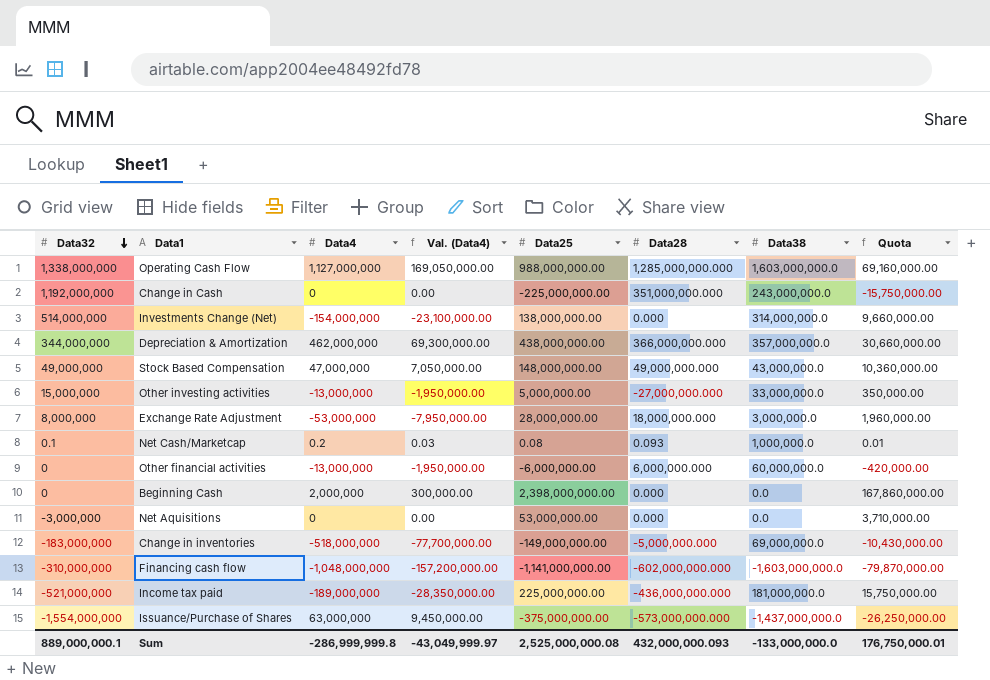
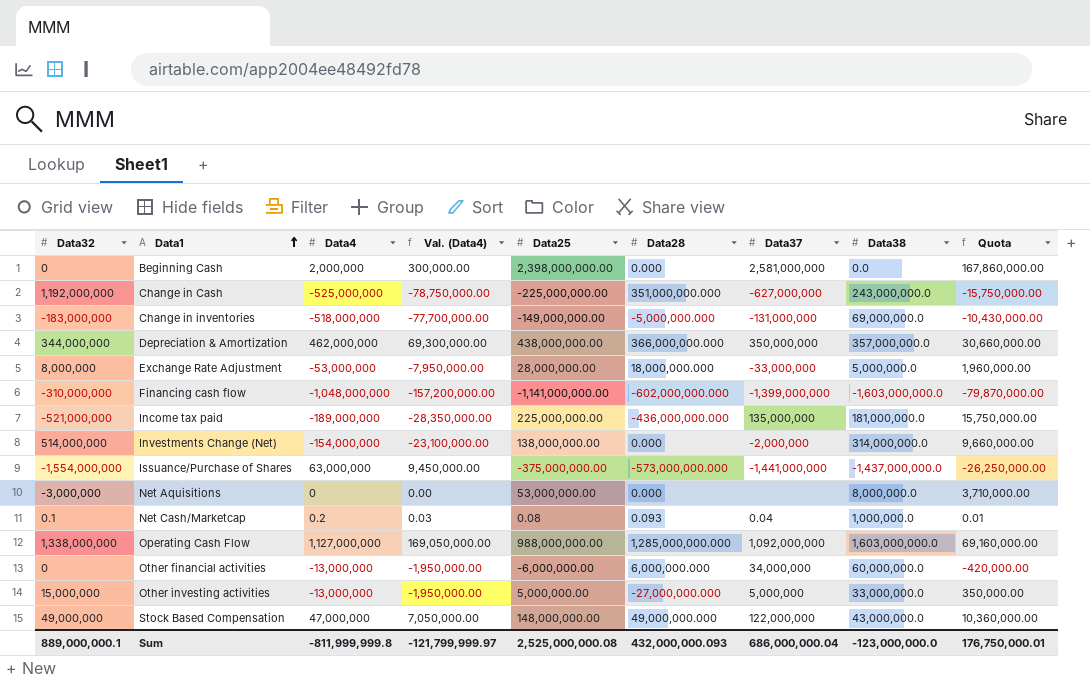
row order: Data32 descending -> Data1 ascending
column Data37 | position: none -> 7
Change in Cash | Data4: 0 -> -525,000,000
Change in Cash | Val. (Data4): 0.00 -> -78,750,000.00
Exchange Rate Adjustment | Data38: 3,000,000.0 -> 5,000,000.0
Net Aquisitions | Data38: 0.0 -> 8,000,000.0
Sum | Data4: -286,999,999.8 -> -811,999,999.8
Sum | Val. (Data4): -43,049,999.97 -> -121,799,999.97
Sum | Data38: -133,000,000.0 -> -123,000,000.0

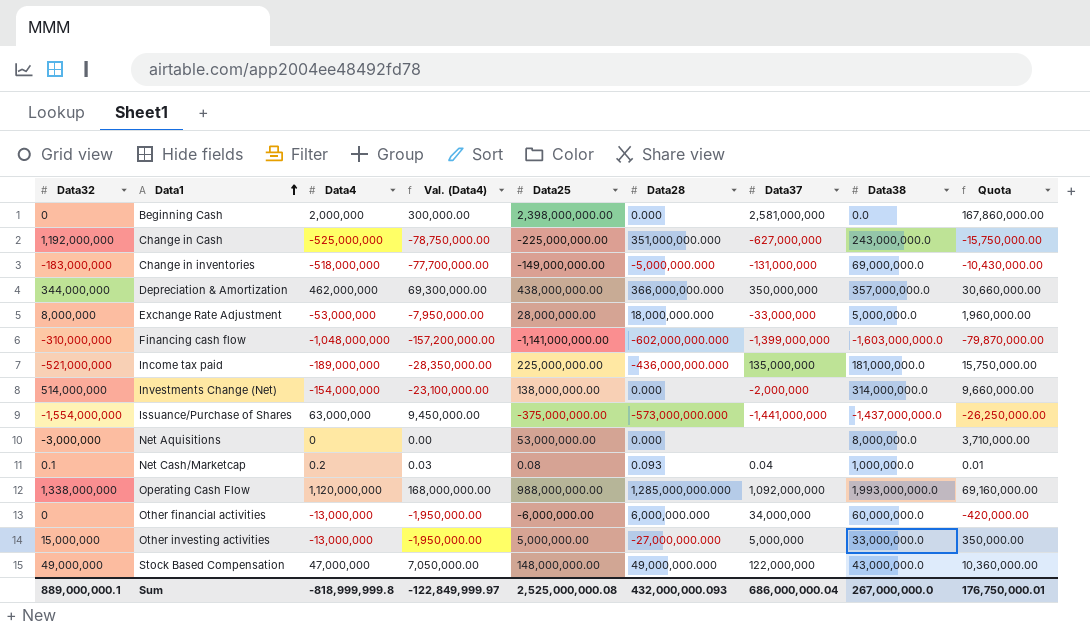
Operating Cash Flow | Data4: 1,127,000,000 -> 1,120,000,000
Operating Cash Flow | Val. (Data4): 169,050,000.00 -> 168,000,000.00
Operating Cash Flow | Data38: 1,603,000,000.0 -> 1,993,000,000.0
Sum | Data4: -811,999,999.8 -> -818,999,999.8
Sum | Val. (Data4): -121,799,999.97 -> -122,849,999.97
Sum | Data38: -123,000,000.0 -> 267,000,000.0

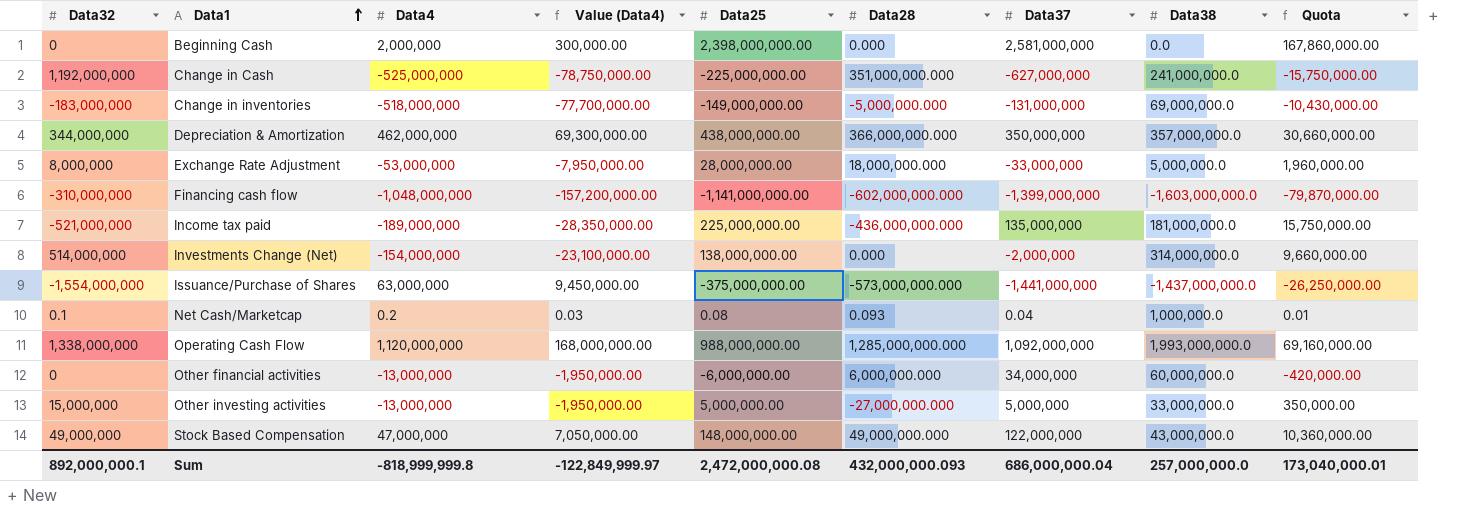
column name: Val. (Data4) -> Value (Data4)
row Net Aquisitions: -3,000,000 | 0 | 0.00 | 53,000,000.00 | 0.000 | none | 8,000,000.0 | 3,710,000.00 -> none
Change in Cash | Data38: 243,000,000.0 -> 241,000,000.0
Sum | Data32: 889,000,000.1 -> 892,000,000.1
Sum | Data25: 2,525,000,000.08 -> 2,472,000,000.08
Sum | Data38: 267,000,000.0 -> 257,000,000.0
Sum | Quota: 176,750,000.01 -> 173,040,000.01

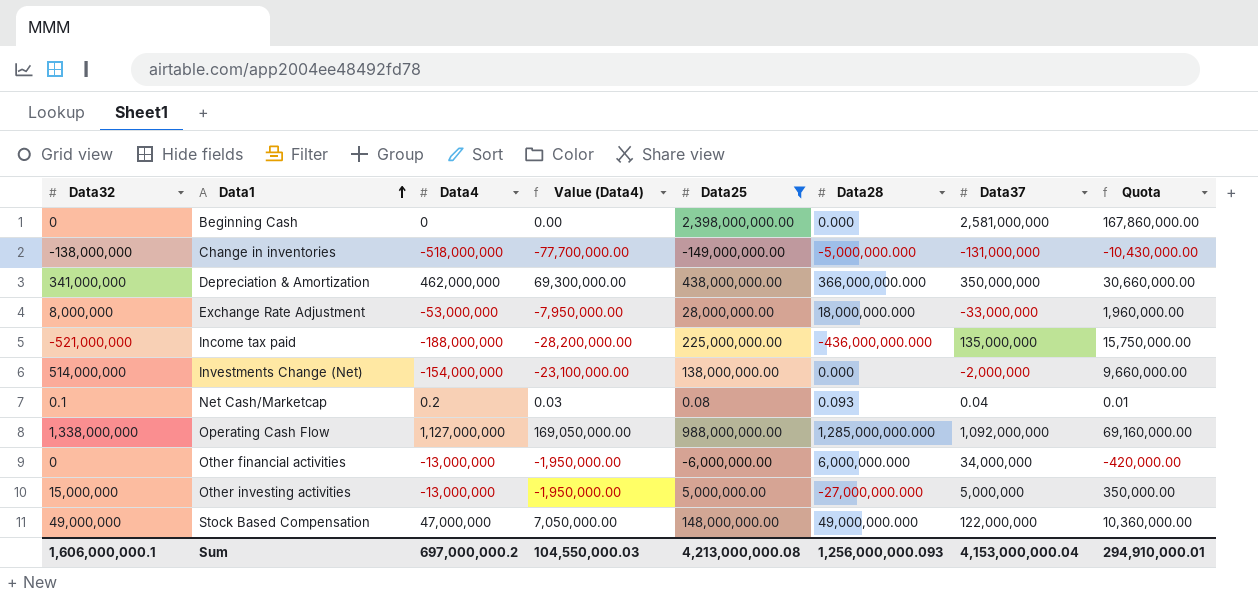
filter: none -> Data25 >= -149,000,000.00
column Data38 | position: 8 -> none
Beginning Cash | Data4: 2,000,000 -> 0
Beginning Cash | Value (Data4): 300,000.00 -> 0.00
Change in inventories | Data32: -183,000,000 -> -138,000,000
Depreciation & Amortization | Data32: 344,000,000 -> 341,000,000
Income tax paid | Data4: -189,000,000 -> -188,000,000
Income tax paid | Value (Data4): -28,350,000.00 -> -28,200,000.00
Operating Cash Flow | Data4: 1,120,000,000 -> 1,127,000,000
Operating Cash Flow | Value (Data4): 168,000,000.00 -> 169,050,000.00
Sum | Data32: 892,000,000.1 -> 1,606,000,000.1
Sum | Data4: -818,999,999.8 -> 697,000,000.2
Sum | Value (Data4): -122,849,999.97 -> 104,550,000.03
Sum | Data25: 2,472,000,000.08 -> 4,213,000,000.08
Sum | Data28: 432,000,000.093 -> 1,256,000,000.093
Sum | Data37: 686,000,000.04 -> 4,153,000,000.04
Sum | Quota: 173,040,000.01 -> 294,910,000.01

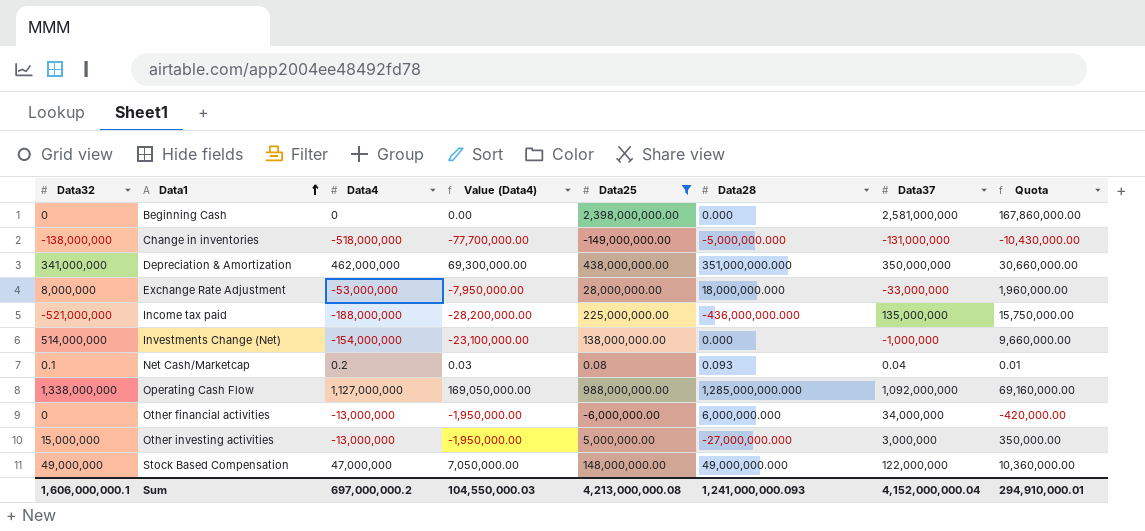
Depreciation & Amortization | Data28: 366,000,000.000 -> 351,000,000.000
Investments Change (Net) | Data37: -2,000,000 -> -1,000,000
Other investing activities | Data37: 5,000,000 -> 3,000,000
Sum | Data28: 1,256,000,000.093 -> 1,241,000,000.093
Sum | Data37: 4,153,000,000.04 -> 4,152,000,000.04

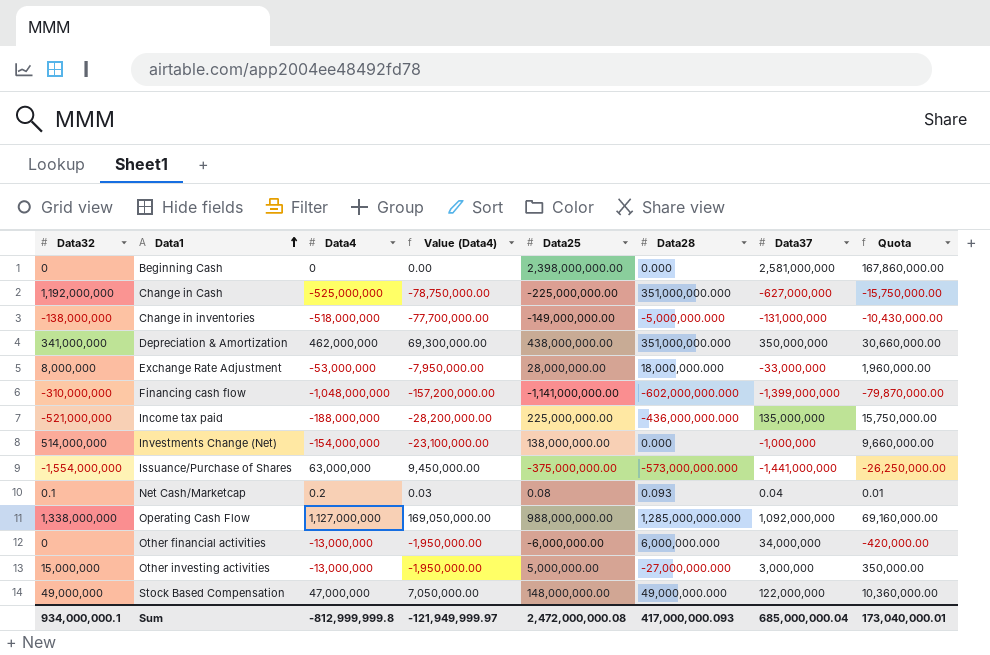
filter: Data25 >= -149,000,000.00 -> none
Sum | Data32: 1,606,000,000.1 -> 934,000,000.1
Sum | Data4: 697,000,000.2 -> -812,999,999.8
Sum | Value (Data4): 104,550,000.03 -> -121,949,999.97
Sum | Data25: 4,213,000,000.08 -> 2,472,000,000.08
Sum | Data28: 1,241,000,000.093 -> 417,000,000.093
Sum | Data37: 4,152,000,000.04 -> 685,000,000.04
Sum | Quota: 294,910,000.01 -> 173,040,000.01

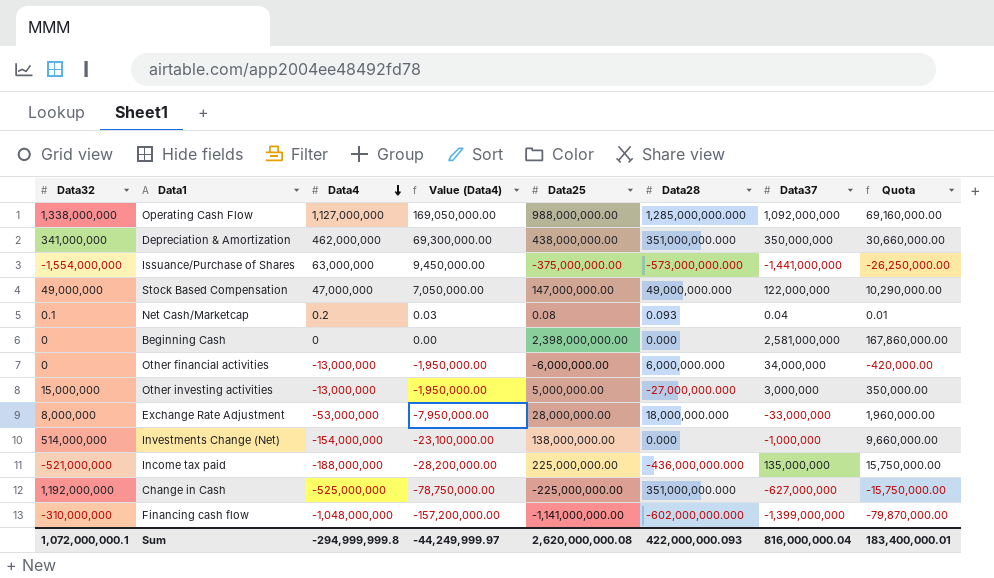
row order: Data1 ascending -> Data4 descending
row Change in inventories: -138,000,000 | -518,000,000 | -77,700,000.00 | -149,000,000.00 | -5,000,000.000 | -131,000,000 | -10,430,000.00 -> none
Stock Based Compensation | Data25: 148,000,000.00 -> 147,000,000.00
Stock Based Compensation | Quota: 10,360,000.00 -> 10,290,000.00
Sum | Data32: 934,000,000.1 -> 1,072,000,000.1
Sum | Data4: -812,999,999.8 -> -294,999,999.8
Sum | Value (Data4): -121,949,999.97 -> -44,249,999.97
Sum | Data25: 2,472,000,000.08 -> 2,620,000,000.08
Sum | Data28: 417,000,000.093 -> 422,000,000.093
Sum | Data37: 685,000,000.04 -> 816,000,000.04
Sum | Quota: 173,040,000.01 -> 183,400,000.01

